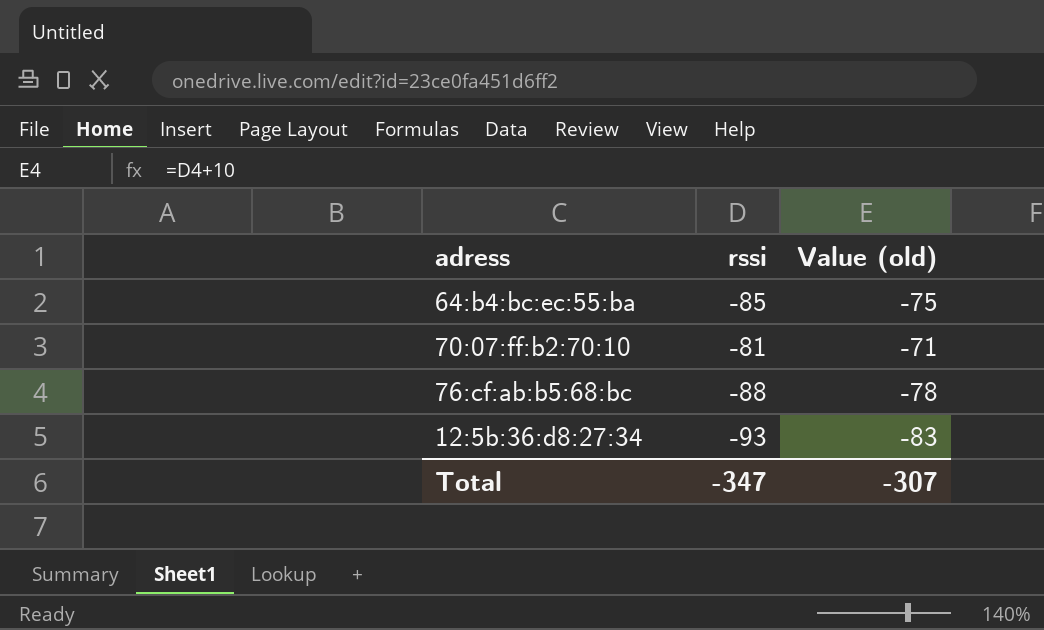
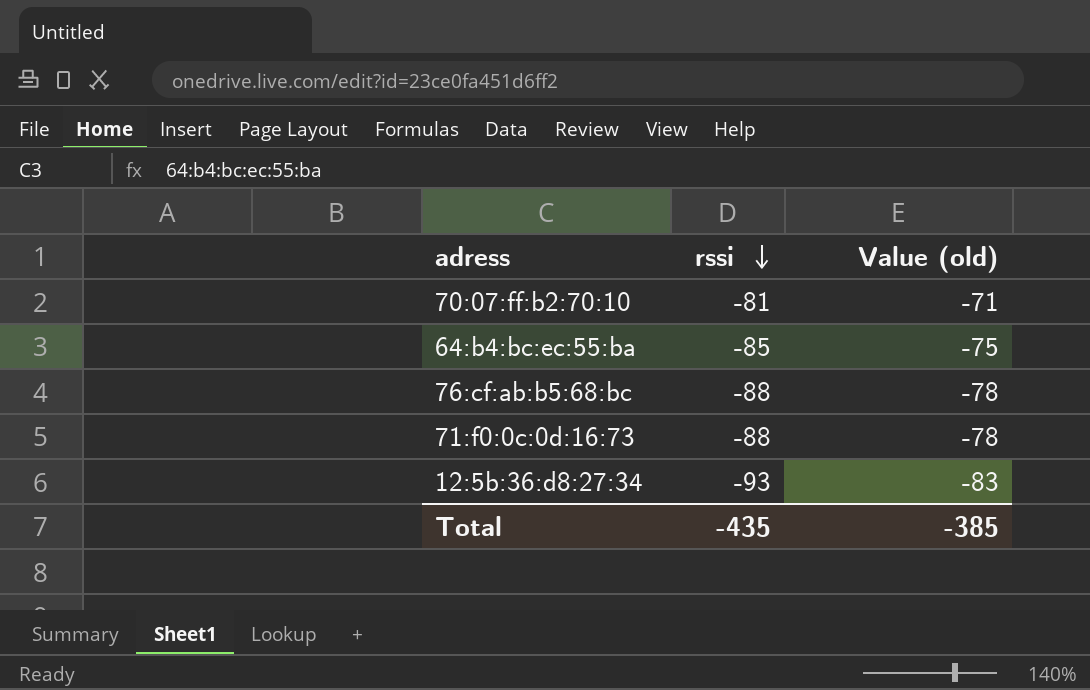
row order: none -> rssi descending
row 71:f0:0c:0d:16:73: none -> -88 | -78
Total | rssi: -347 -> -435
Total | Value (old): -307 -> -385

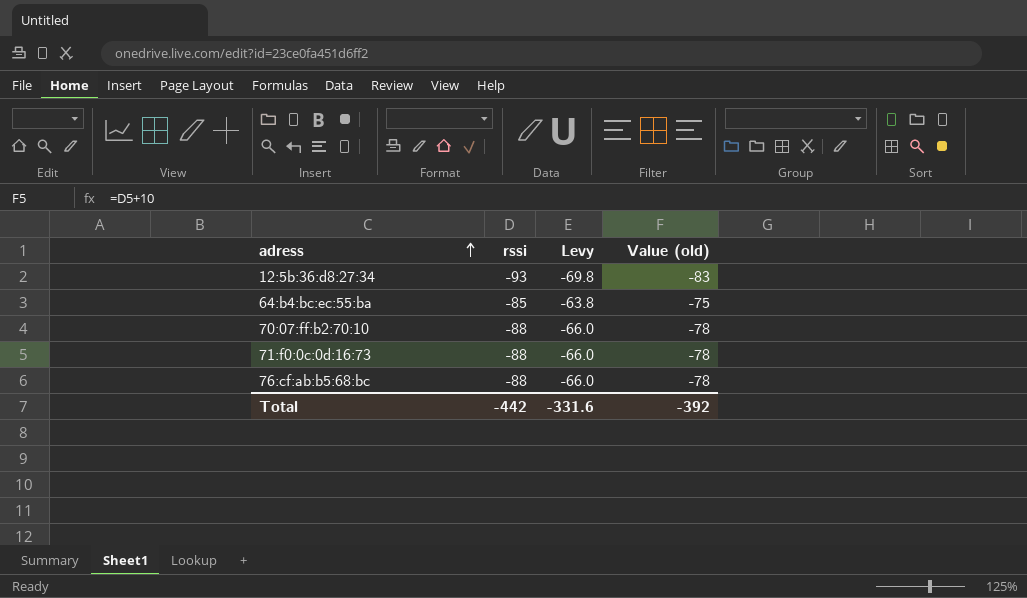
row order: rssi descending -> adress ascending
column Levy | formula: none -> [rssi] * 0.75
70:07:ff:b2:70:10 | rssi: -81 -> -88
70:07:ff:b2:70:10 | Value (old): -71 -> -78
Total | rssi: -435 -> -442
Total | Value (old): -385 -> -392

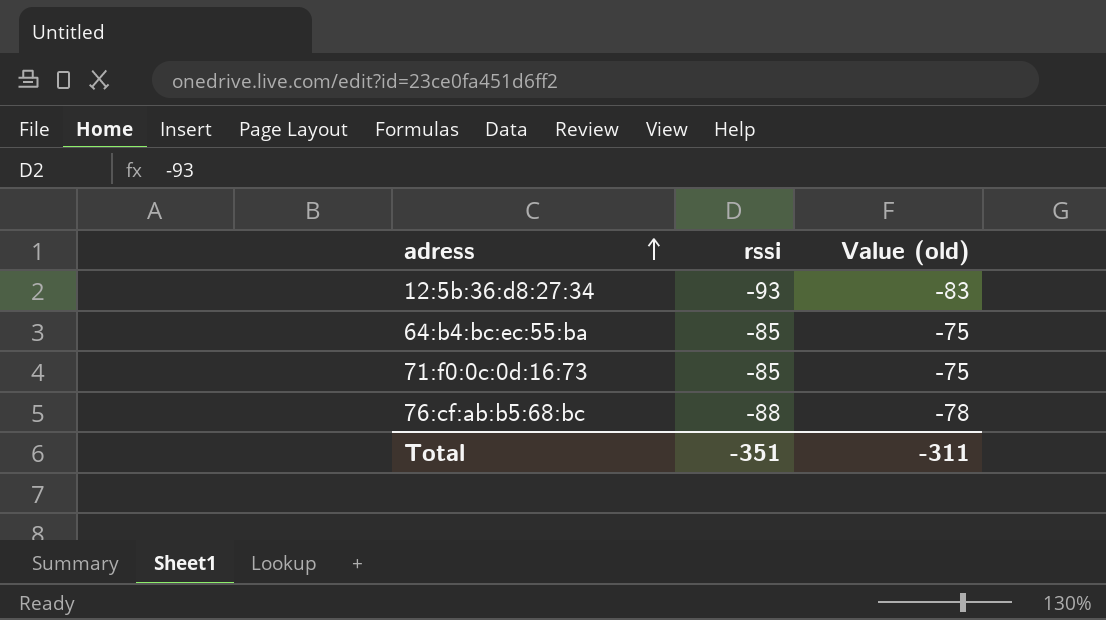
column Levy | formula: [rssi] * 0.75 -> none
row 70:07:ff:b2:70:10: -88 | -66.0 | -78 -> none
71:f0:0c:0d:16:73 | rssi: -88 -> -85
71:f0:0c:0d:16:73 | Value (old): -78 -> -75
Total | rssi: -442 -> -351
Total | Value (old): -392 -> -311

